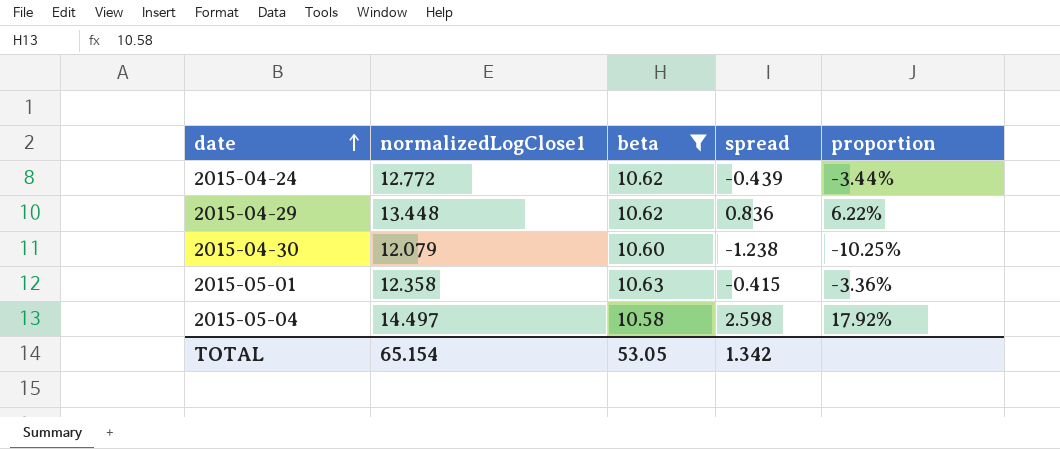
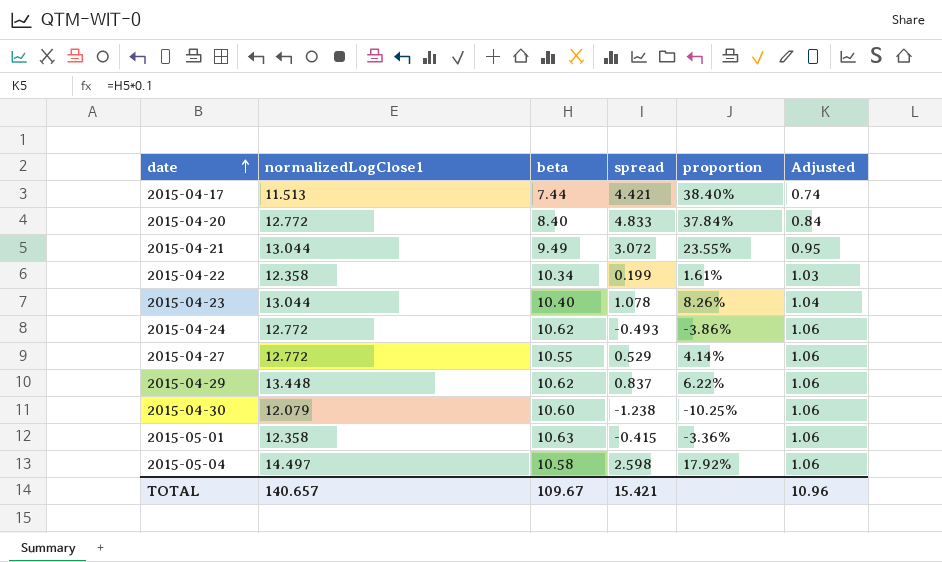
filter: beta >= 10.58 -> none
column Adjusted | formula: none -> [beta] * 0.1
2015-04-24 | spread: -0.439 -> -0.493
2015-04-24 | proportion: -3.44% -> -3.86%
2015-04-29 | spread: 0.836 -> 0.837
TOTAL | normalizedLogClose1: 65.154 -> 140.657
TOTAL | beta: 53.05 -> 109.67
TOTAL | spread: 1.342 -> 15.421

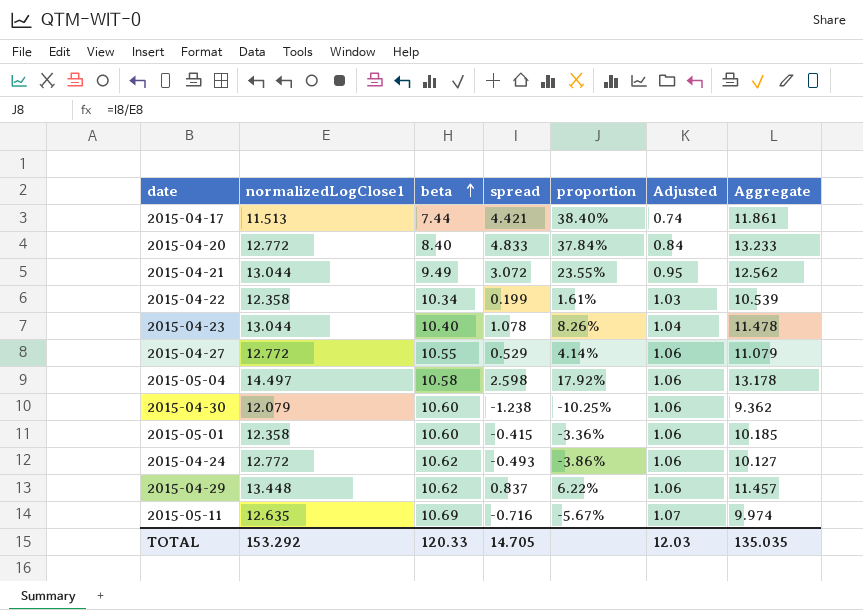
row order: date ascending -> beta ascending
column Aggregate | formula: none -> [beta] + [spread]
2015-05-01 | beta: 10.63 -> 10.60
row 2015-05-11: none -> 12.635 | 10.69 | -0.716 | -5.67% | 1.07 | 9.974
TOTAL | normalizedLogClose1: 140.657 -> 153.292
TOTAL | beta: 109.67 -> 120.33
TOTAL | spread: 15.421 -> 14.705
TOTAL | Adjusted: 10.96 -> 12.03

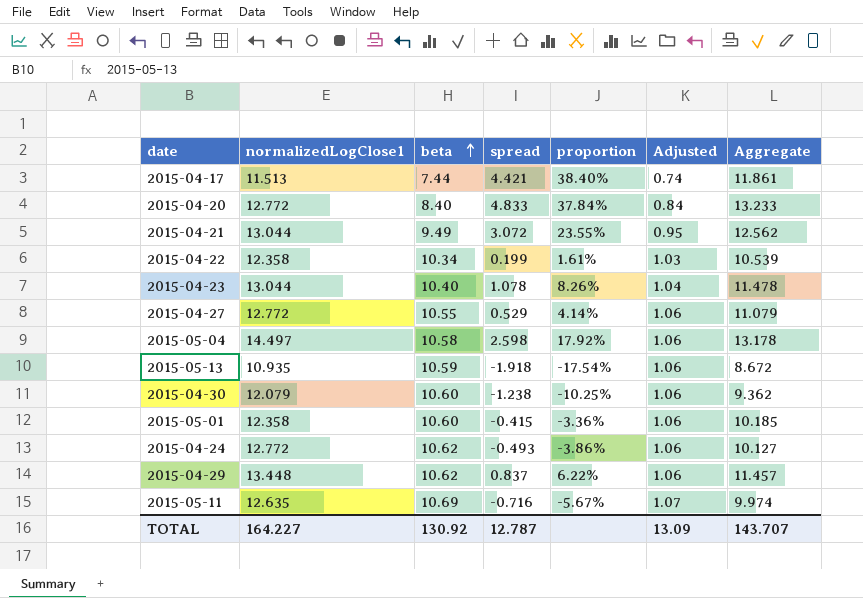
row 2015-05-13: none -> 10.935 | 10.59 | -1.918 | -17.54% | 1.06 | 8.672
TOTAL | normalizedLogClose1: 153.292 -> 164.227
TOTAL | beta: 120.33 -> 130.92
TOTAL | spread: 14.705 -> 12.787
TOTAL | Adjusted: 12.03 -> 13.09
TOTAL | Aggregate: 135.035 -> 143.707

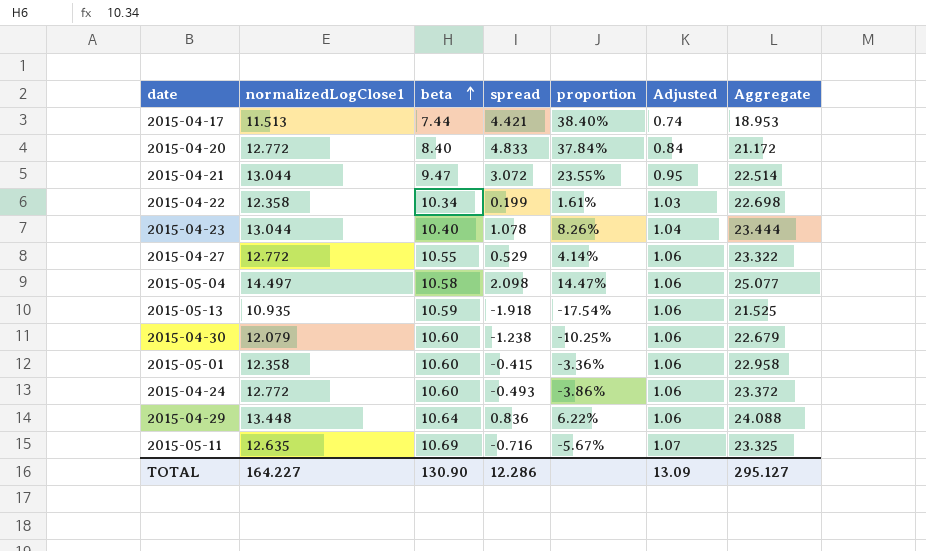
column Aggregate | formula: [beta] + [spread] -> [normalizedLogClose1] + [beta]
2015-04-21 | beta: 9.49 -> 9.47
2015-05-04 | spread: 2.598 -> 2.098
2015-05-04 | proportion: 17.92% -> 14.47%
2015-04-24 | beta: 10.62 -> 10.60
2015-04-29 | beta: 10.62 -> 10.64
2015-04-29 | spread: 0.837 -> 0.836
TOTAL | beta: 130.92 -> 130.90
TOTAL | spread: 12.787 -> 12.286
TOTAL | Aggregate: 143.707 -> 295.127

